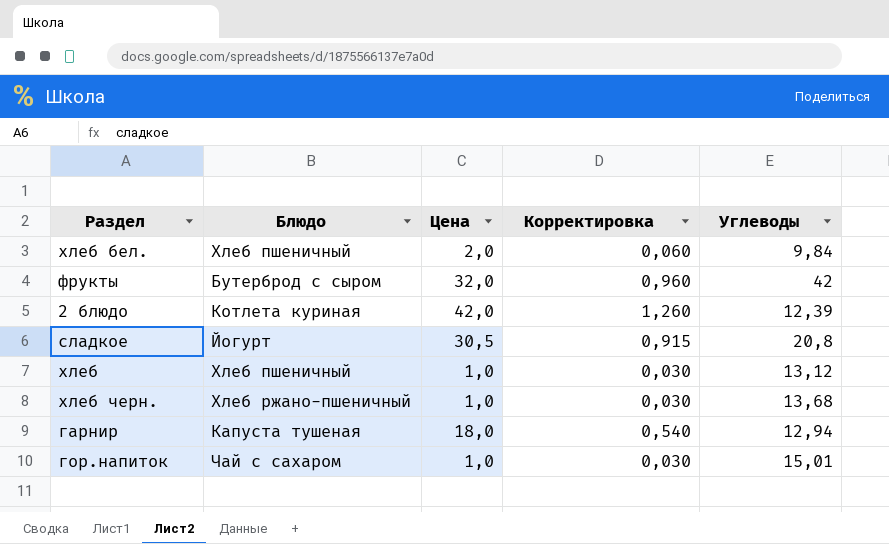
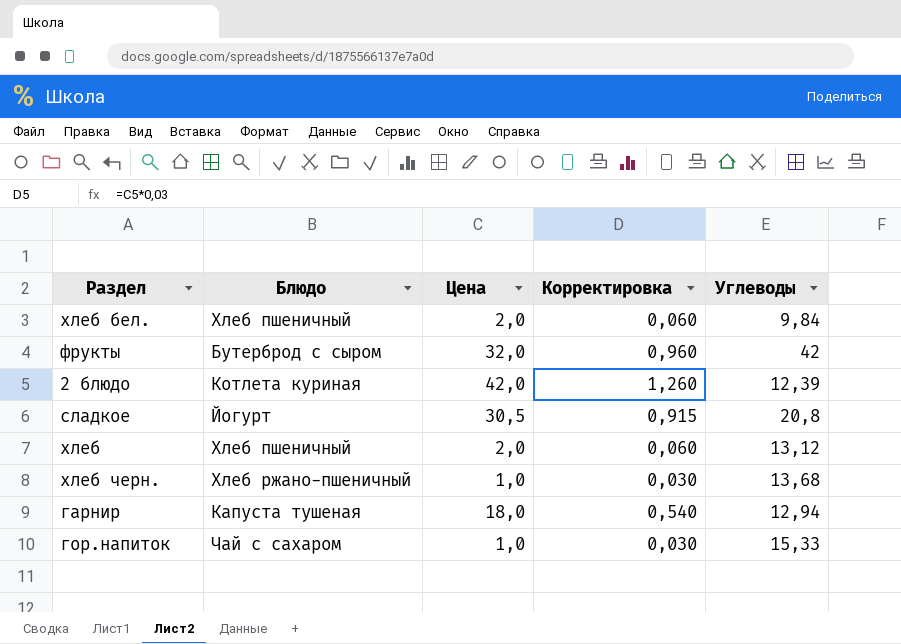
хлеб | Цена: 1,0 -> 2,0
хлеб | Корректировка: 0,030 -> 0,060
гор.напиток | Углеводы: 15,01 -> 15,33

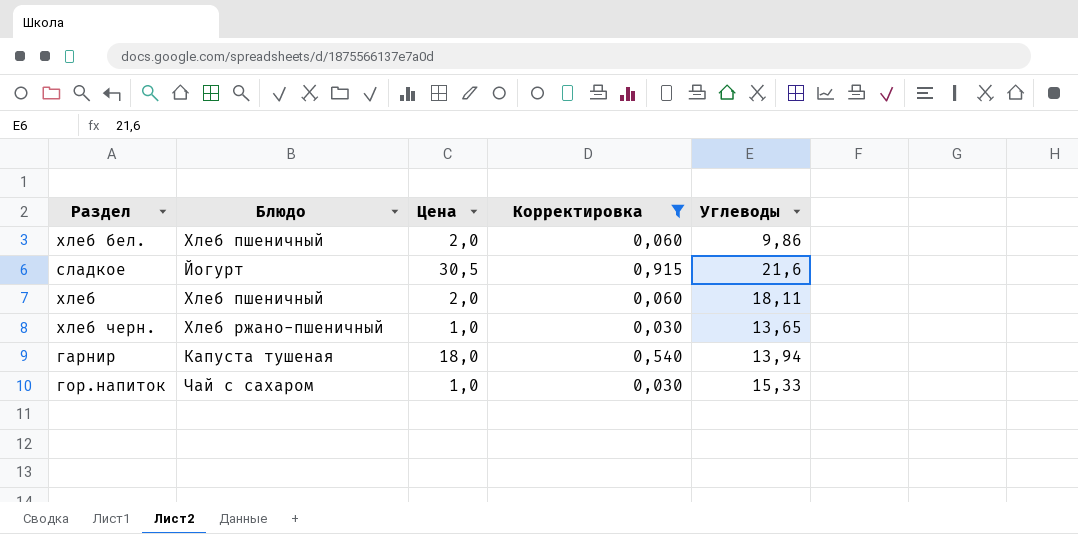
filter: none -> Корректировка <= 0,915
хлеб бел. | Углеводы: 9,84 -> 9,86
сладкое | Углеводы: 20,8 -> 21,6
хлеб | Углеводы: 13,12 -> 18,11
хлеб черн. | Углеводы: 13,68 -> 13,65
гарнир | Углеводы: 12,94 -> 13,94

